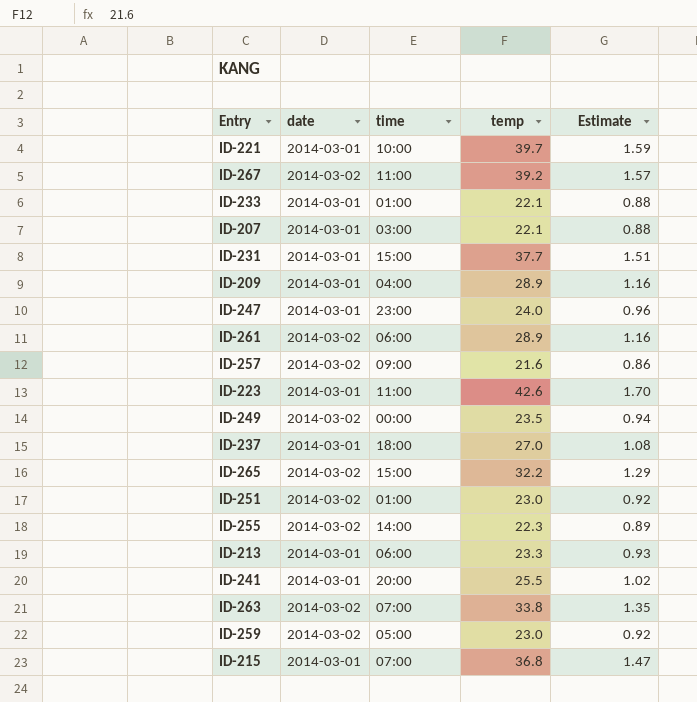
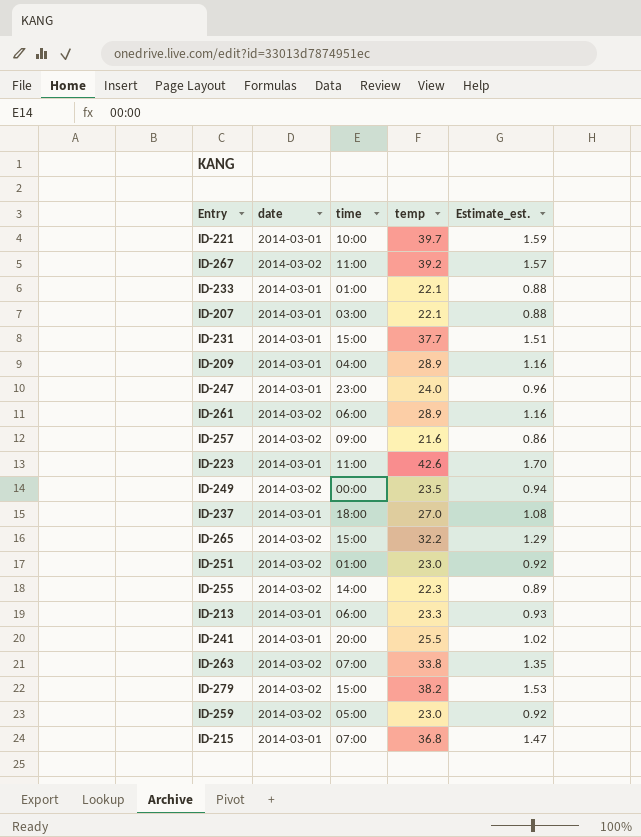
column name: Estimate -> Estimate_est.
row ID-279: none -> 2014-03-02 | 15:00 | 38.2 | 1.53

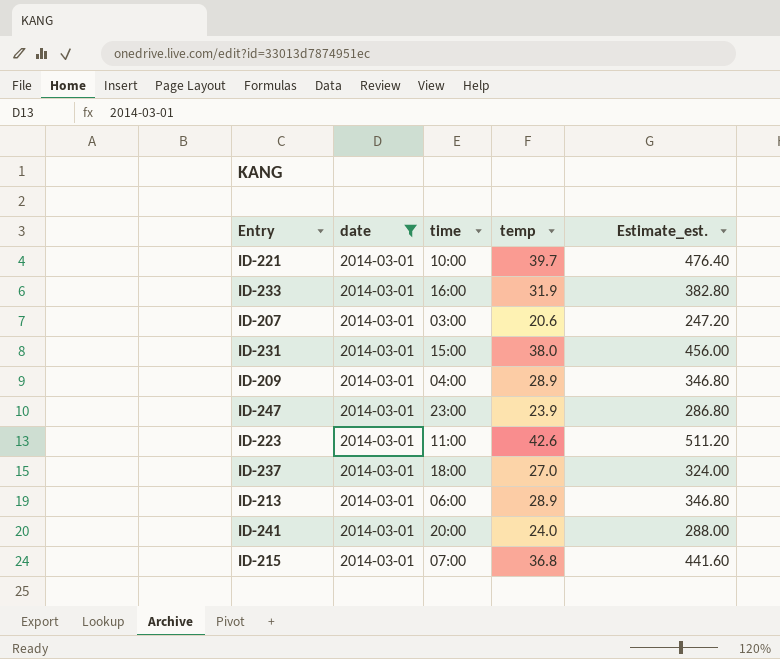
filter: none -> date = 2014-03-01
column Estimate_est. | formula: [temp] * 0.04 -> [temp] * 12
ID-233 | time: 01:00 -> 16:00
ID-233 | temp: 22.1 -> 31.9
ID-207 | temp: 22.1 -> 20.6
ID-231 | temp: 37.7 -> 38.0
ID-247 | temp: 24.0 -> 23.9
ID-213 | temp: 23.3 -> 28.9
ID-241 | temp: 25.5 -> 24.0

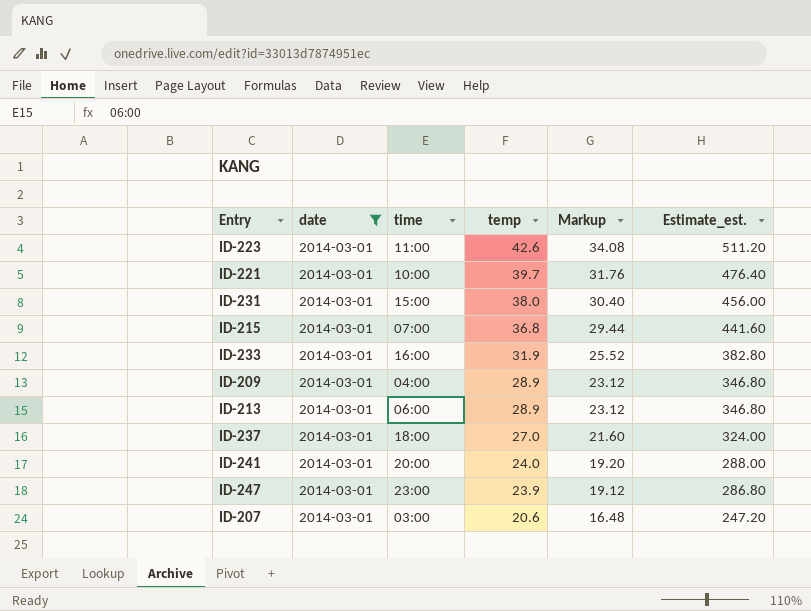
row order: none -> temp descending
column Markup | formula: none -> [temp] * 0.8

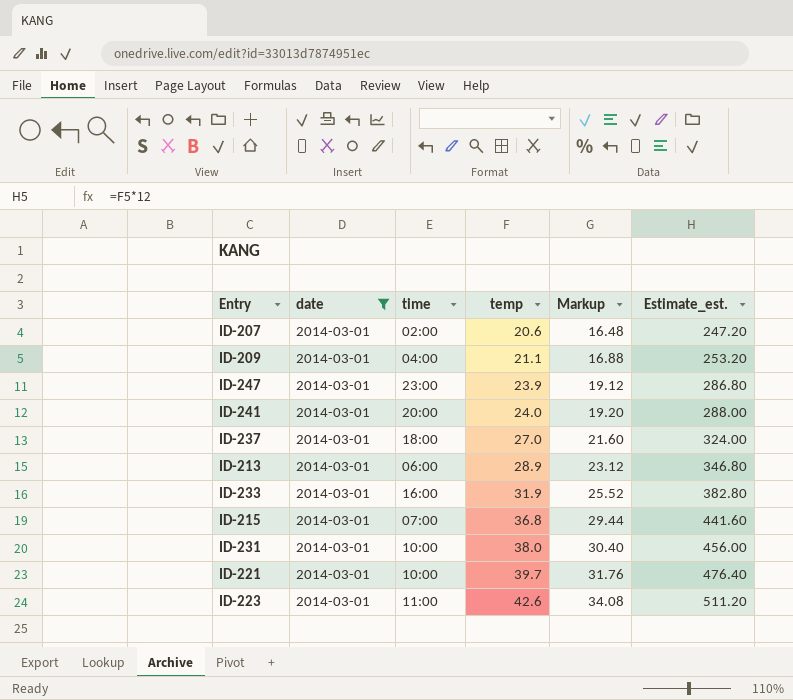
row order: temp descending -> temp ascending
ID-207 | time: 03:00 -> 02:00
ID-209 | temp: 28.9 -> 21.1
ID-209 | Markup: 23.12 -> 16.88
ID-209 | Estimate_est.: 346.80 -> 253.20
ID-231 | time: 15:00 -> 10:00

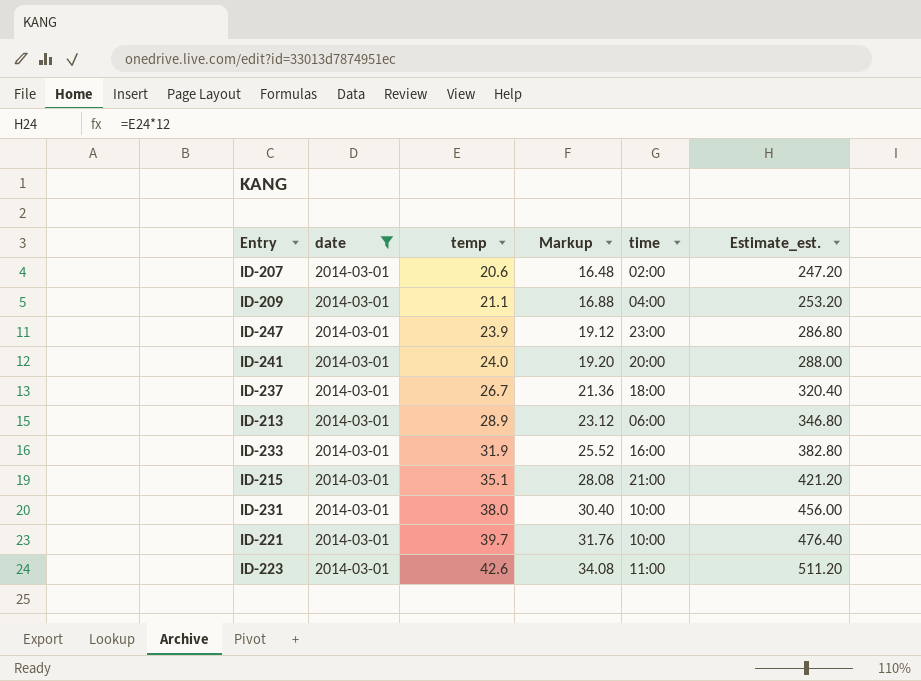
column time | position: 3 -> 5
ID-237 | temp: 27.0 -> 26.7
ID-237 | Markup: 21.60 -> 21.36
ID-237 | Estimate_est.: 324.00 -> 320.40
ID-215 | temp: 36.8 -> 35.1
ID-215 | Markup: 29.44 -> 28.08
ID-215 | time: 07:00 -> 21:00
ID-215 | Estimate_est.: 441.60 -> 421.20

